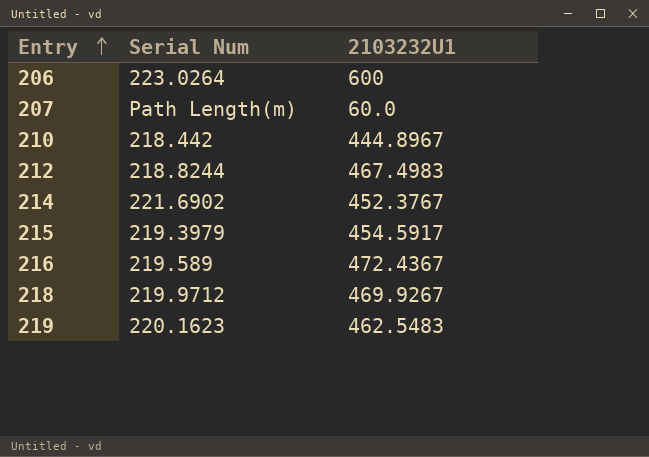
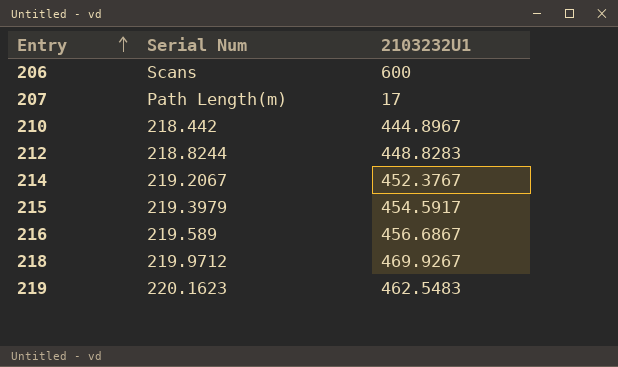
206 | Serial Num: 223.0264 -> Scans
207 | 2103232U1: 60.0 -> 17
212 | 2103232U1: 467.4983 -> 448.8283
214 | Serial Num: 221.6902 -> 219.2067
216 | 2103232U1: 472.4367 -> 456.6867

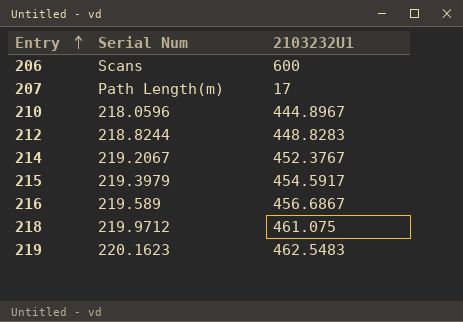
210 | Serial Num: 218.442 -> 218.0596
218 | 2103232U1: 469.9267 -> 461.075

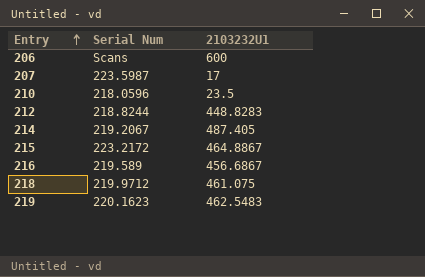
207 | Serial Num: Path Length(m) -> 223.5987
210 | 2103232U1: 444.8967 -> 23.5
214 | 2103232U1: 452.3767 -> 487.405
215 | Serial Num: 219.3979 -> 223.2172
215 | 2103232U1: 454.5917 -> 464.8867

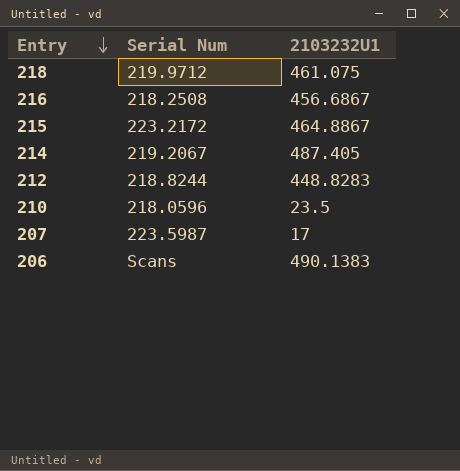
row order: Entry ascending -> Entry descending
row 219: 220.1623 | 462.5483 -> none
216 | Serial Num: 219.589 -> 218.2508
206 | 2103232U1: 600 -> 490.1383

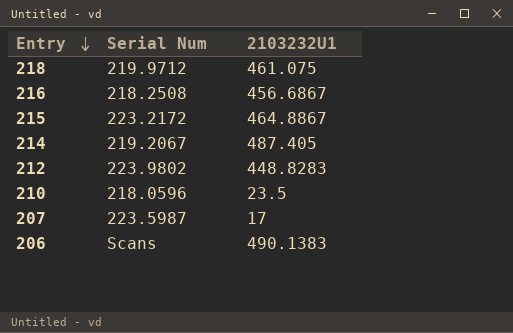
212 | Serial Num: 218.8244 -> 223.9802

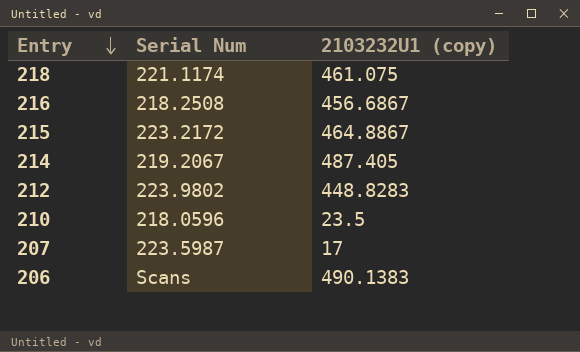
column name: 2103232U1 -> 2103232U1 (copy)
218 | Serial Num: 219.9712 -> 221.1174

